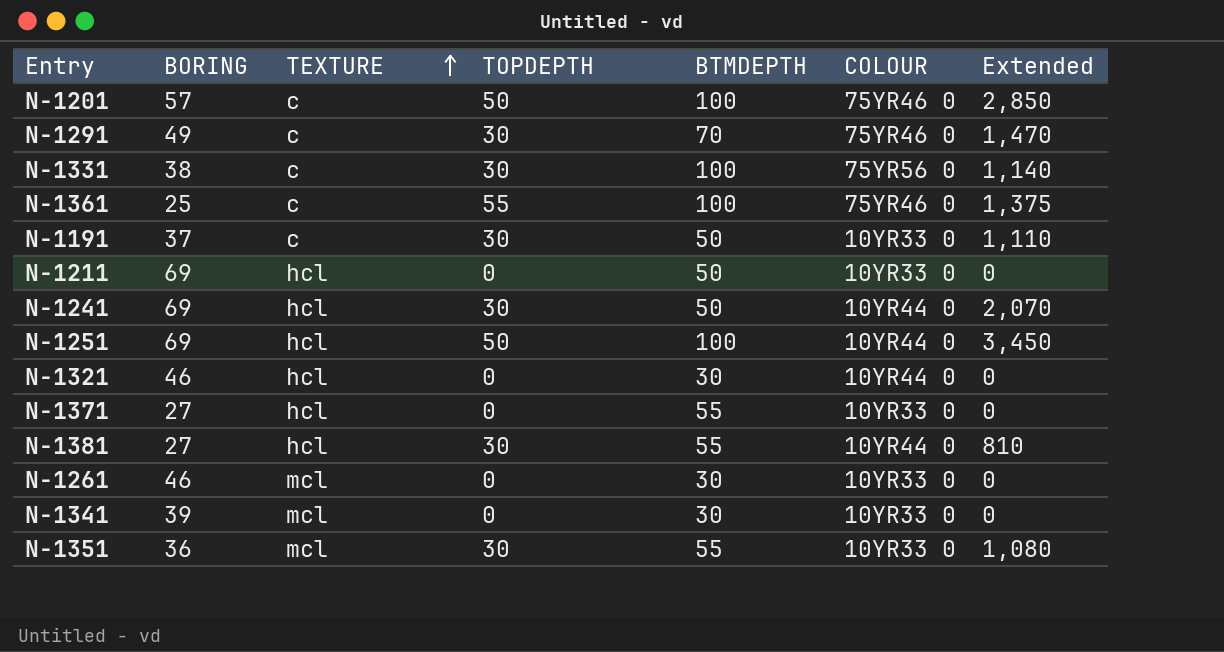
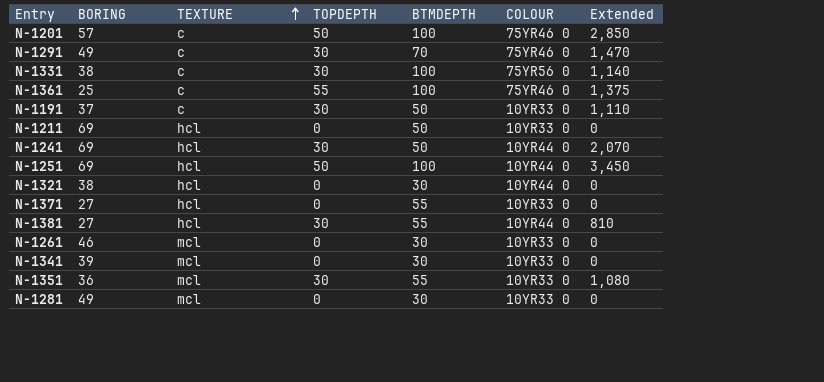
N-1321 | BORING: 46 -> 38
row N-1281: none -> 49 | mcl | 0 | 30 | 10YR33 0 | 0

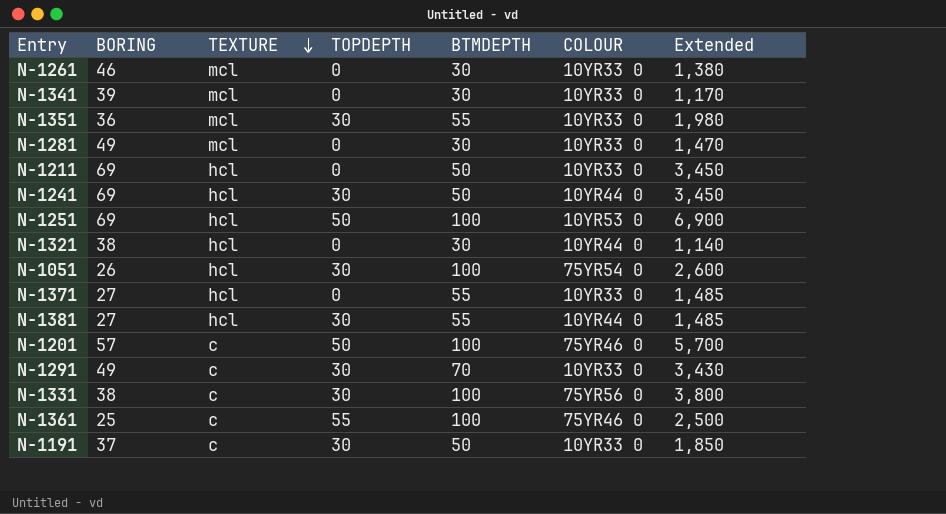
row order: TEXTURE ascending -> TEXTURE descending
column Extended | formula: [BORING] * [TOPDEPTH] -> [BORING] * [BTMDEPTH]
N-1251 | COLOUR: 10YR44 0 -> 10YR53 0
row N-1051: none -> 26 | hcl | 30 | 100 | 75YR54 0 | 2,600
N-1291 | COLOUR: 75YR46 0 -> 10YR33 0

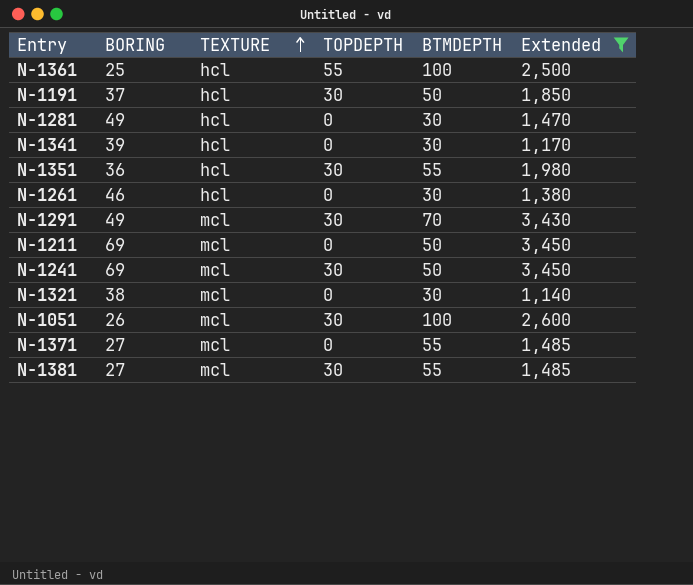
filter: none -> Extended <= 3,450
row order: TEXTURE descending -> TEXTURE ascending
column COLOUR | position: 6 -> none
N-1361 | TEXTURE: c -> hcl
N-1191 | TEXTURE: c -> hcl
N-1281 | TEXTURE: mcl -> hcl
N-1341 | TEXTURE: mcl -> hcl
N-1351 | TEXTURE: mcl -> hcl
N-1261 | TEXTURE: mcl -> hcl
N-1291 | TEXTURE: c -> mcl
N-1211 | TEXTURE: hcl -> mcl
N-1241 | TEXTURE: hcl -> mcl
N-1321 | TEXTURE: hcl -> mcl
N-1051 | TEXTURE: hcl -> mcl
N-1371 | TEXTURE: hcl -> mcl
N-1381 | TEXTURE: hcl -> mcl

